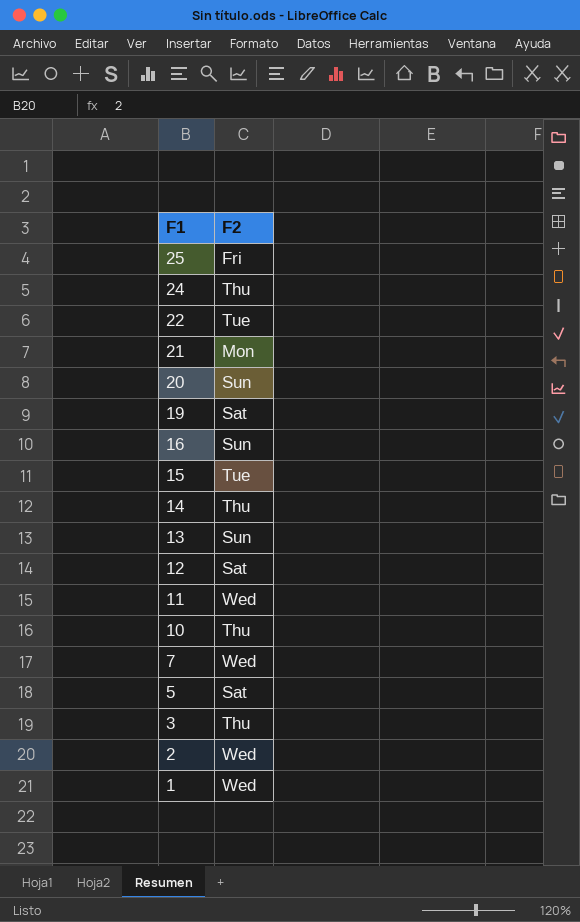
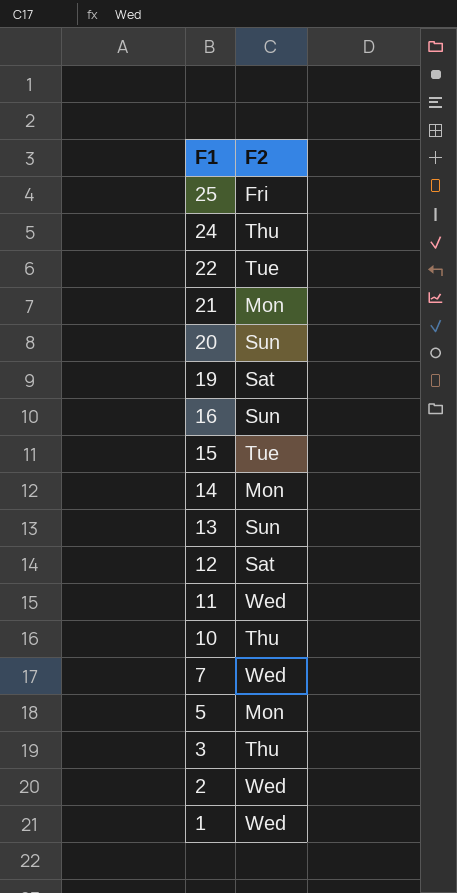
14 | F2: Thu -> Mon
5 | F2: Sat -> Mon

